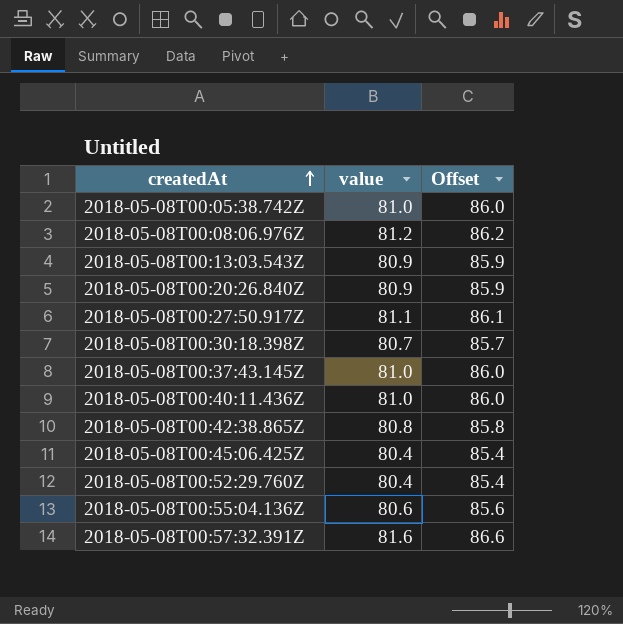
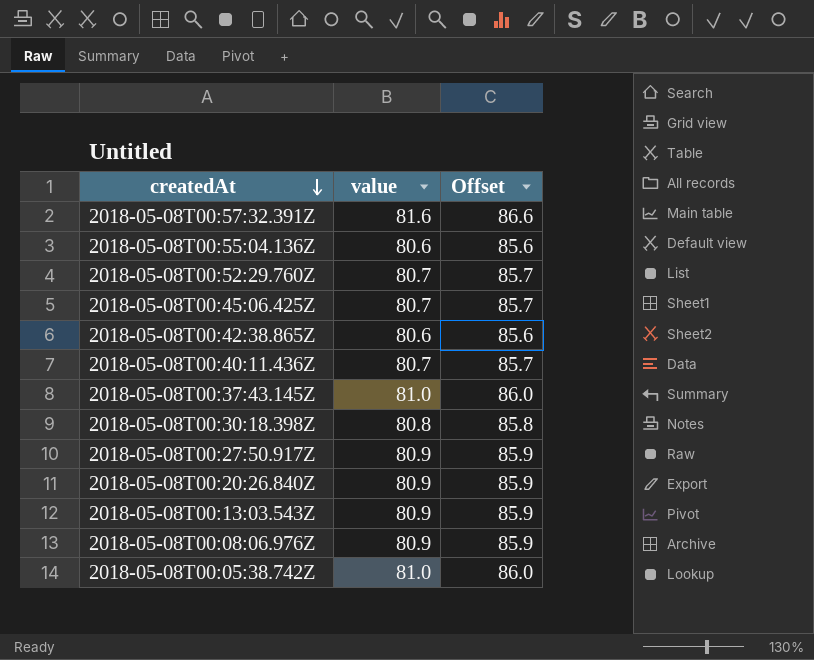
row order: createdAt ascending -> createdAt descending
2018-05-08T00:52:29.760Z | value: 80.4 -> 80.7
2018-05-08T00:52:29.760Z | Offset: 85.4 -> 85.7
2018-05-08T00:45:06.425Z | value: 80.4 -> 80.7
2018-05-08T00:45:06.425Z | Offset: 85.4 -> 85.7
2018-05-08T00:42:38.865Z | value: 80.8 -> 80.6
2018-05-08T00:42:38.865Z | Offset: 85.8 -> 85.6
2018-05-08T00:40:11.436Z | value: 81.0 -> 80.7
2018-05-08T00:40:11.436Z | Offset: 86.0 -> 85.7
2018-05-08T00:30:18.398Z | value: 80.7 -> 80.8
2018-05-08T00:30:18.398Z | Offset: 85.7 -> 85.8
2018-05-08T00:27:50.917Z | value: 81.1 -> 80.9
2018-05-08T00:27:50.917Z | Offset: 86.1 -> 85.9
2018-05-08T00:08:06.976Z | value: 81.2 -> 80.9
2018-05-08T00:08:06.976Z | Offset: 86.2 -> 85.9

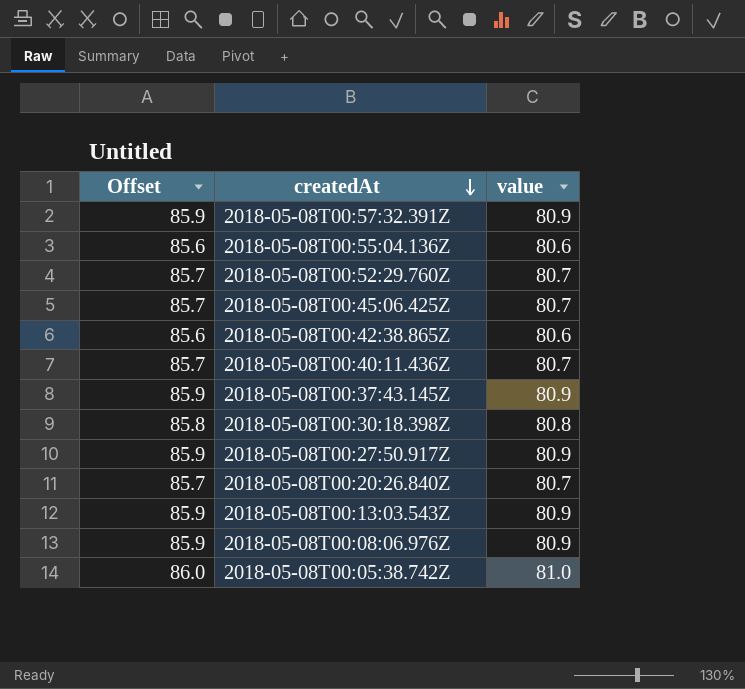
column Offset | position: 3 -> 1
2018-05-08T00:57:32.391Z | Offset: 86.6 -> 85.9
2018-05-08T00:57:32.391Z | value: 81.6 -> 80.9
2018-05-08T00:37:43.145Z | Offset: 86.0 -> 85.9
2018-05-08T00:37:43.145Z | value: 81.0 -> 80.9
2018-05-08T00:20:26.840Z | Offset: 85.9 -> 85.7
2018-05-08T00:20:26.840Z | value: 80.9 -> 80.7

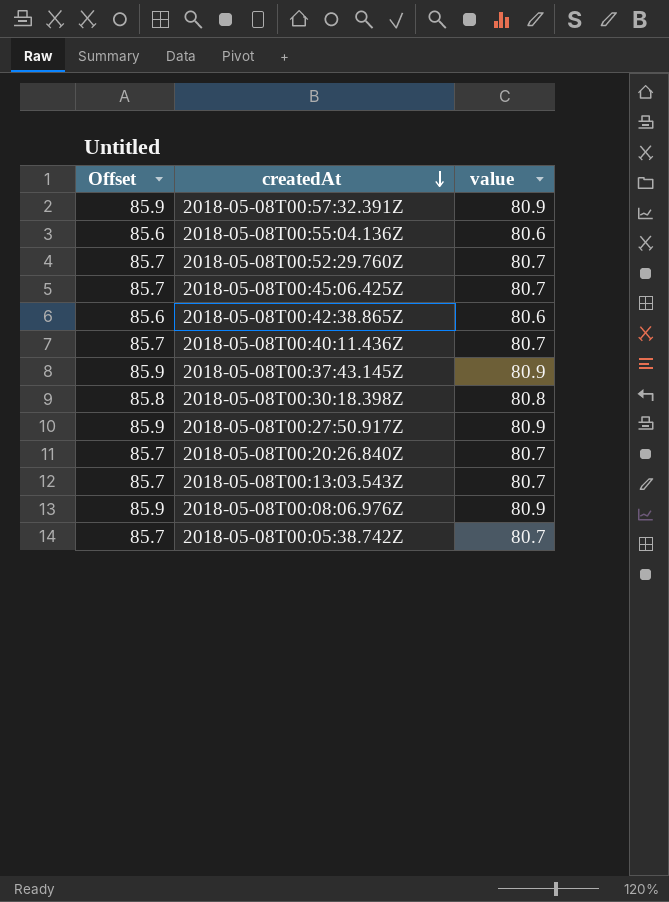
2018-05-08T00:13:03.543Z | Offset: 85.9 -> 85.7
2018-05-08T00:13:03.543Z | value: 80.9 -> 80.7
2018-05-08T00:05:38.742Z | Offset: 86.0 -> 85.7
2018-05-08T00:05:38.742Z | value: 81.0 -> 80.7

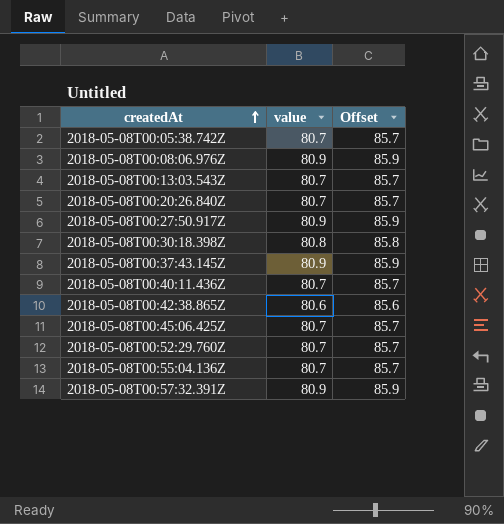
row order: createdAt descending -> createdAt ascending
column Offset | position: 1 -> 3
2018-05-08T00:55:04.136Z | value: 80.6 -> 80.7
2018-05-08T00:55:04.136Z | Offset: 85.6 -> 85.7

